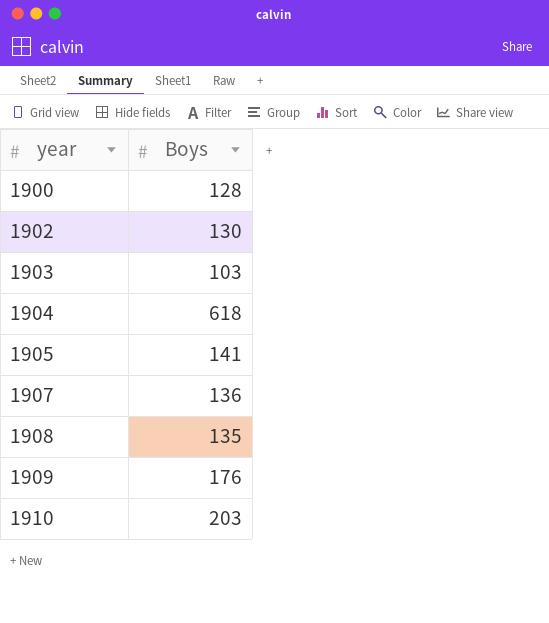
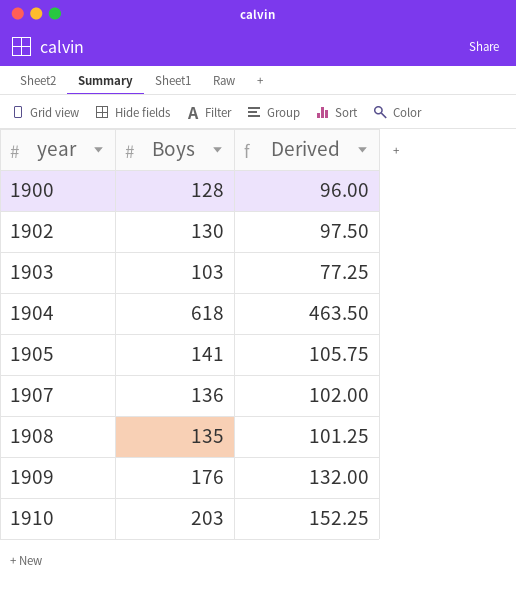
column Derived | formula: none -> [Boys] * 0.75

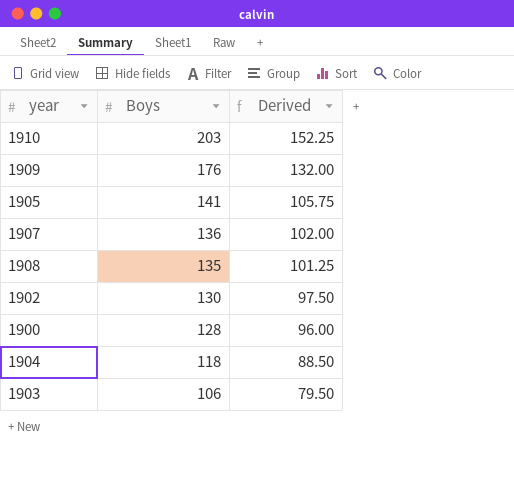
row order: year ascending -> Boys descending
1904 | Boys: 618 -> 118
1904 | Derived: 463.50 -> 88.50
1903 | Boys: 103 -> 106
1903 | Derived: 77.25 -> 79.50

